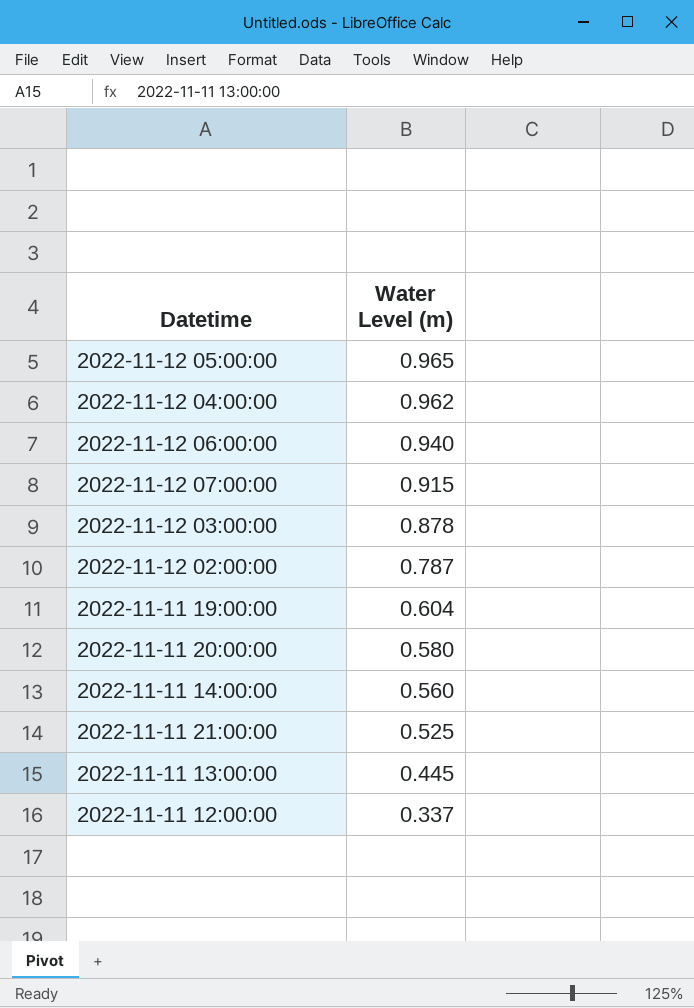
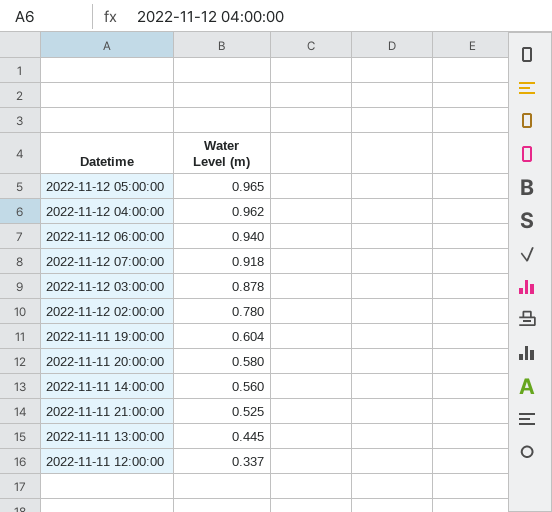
2022-11-12 07:00:00 | Water Level (m): 0.915 -> 0.918
2022-11-12 02:00:00 | Water Level (m): 0.787 -> 0.780

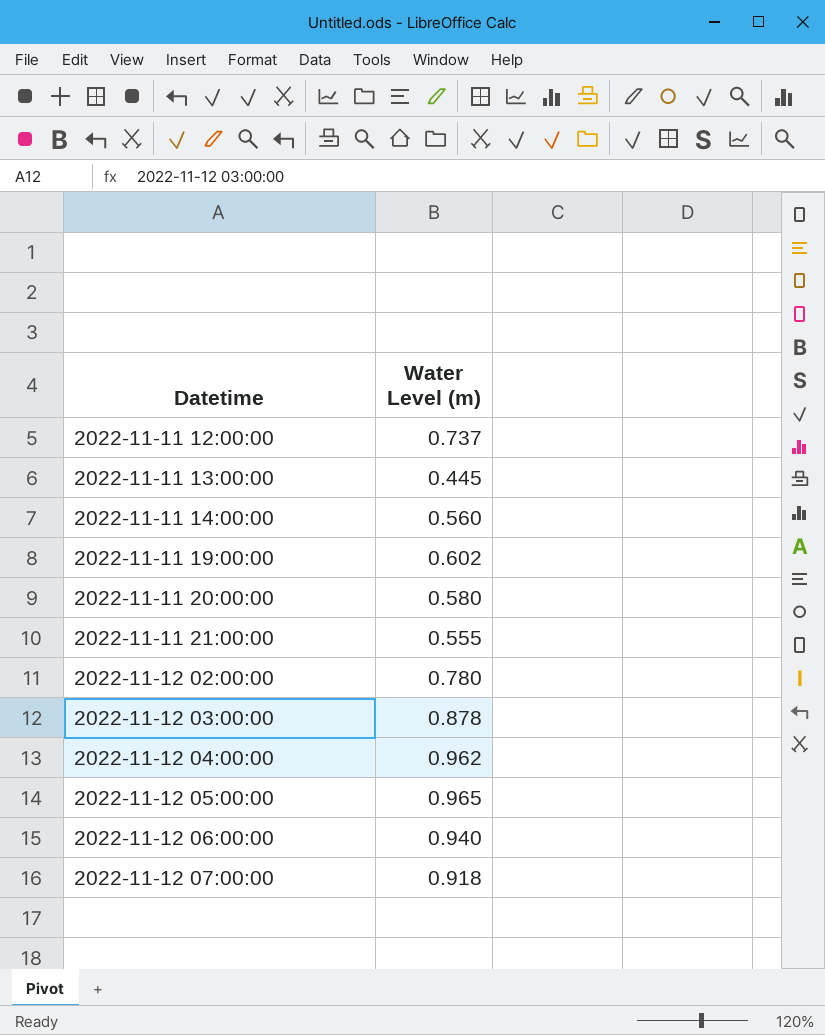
row order: Water Level (m) descending -> Datetime ascending
2022-11-11 12:00:00 | Water Level (m): 0.337 -> 0.737
2022-11-11 19:00:00 | Water Level (m): 0.604 -> 0.602
2022-11-11 21:00:00 | Water Level (m): 0.525 -> 0.555

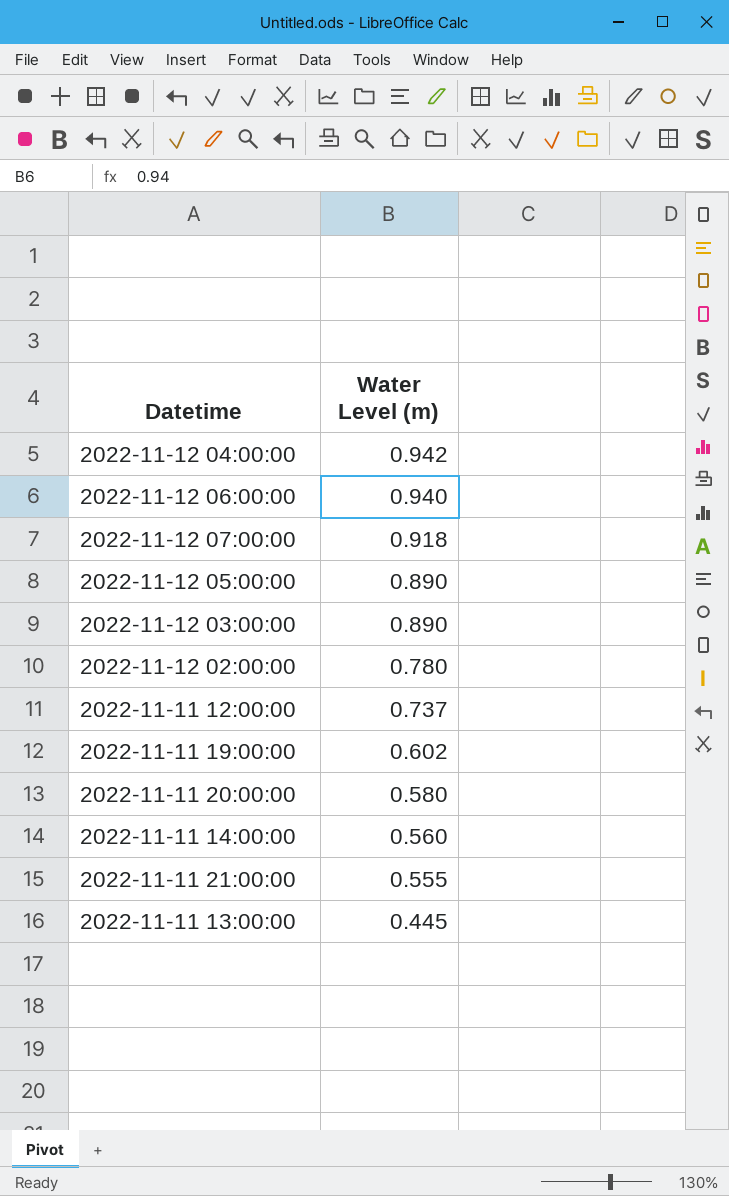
row order: Datetime ascending -> Water Level (m) descending
2022-11-12 04:00:00 | Water Level (m): 0.962 -> 0.942
2022-11-12 05:00:00 | Water Level (m): 0.965 -> 0.890
2022-11-12 03:00:00 | Water Level (m): 0.878 -> 0.890

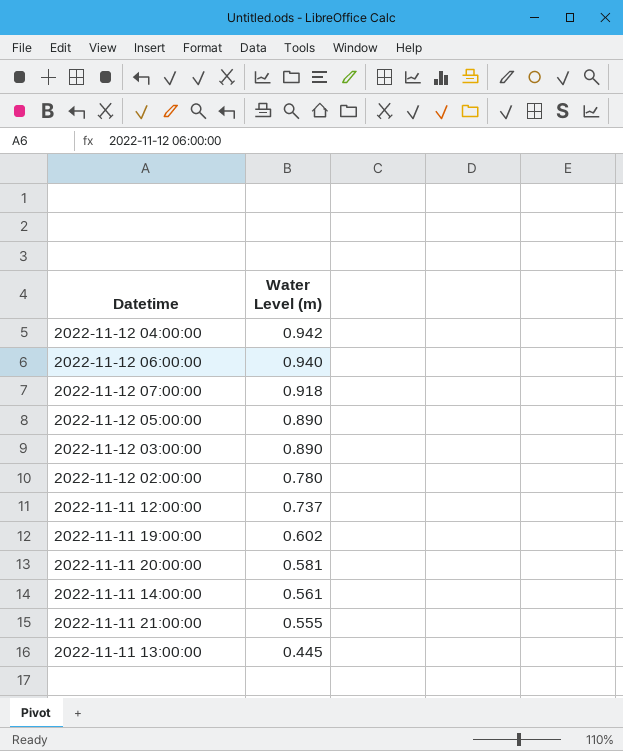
2022-11-11 20:00:00 | Water Level (m): 0.580 -> 0.581
2022-11-11 14:00:00 | Water Level (m): 0.560 -> 0.561

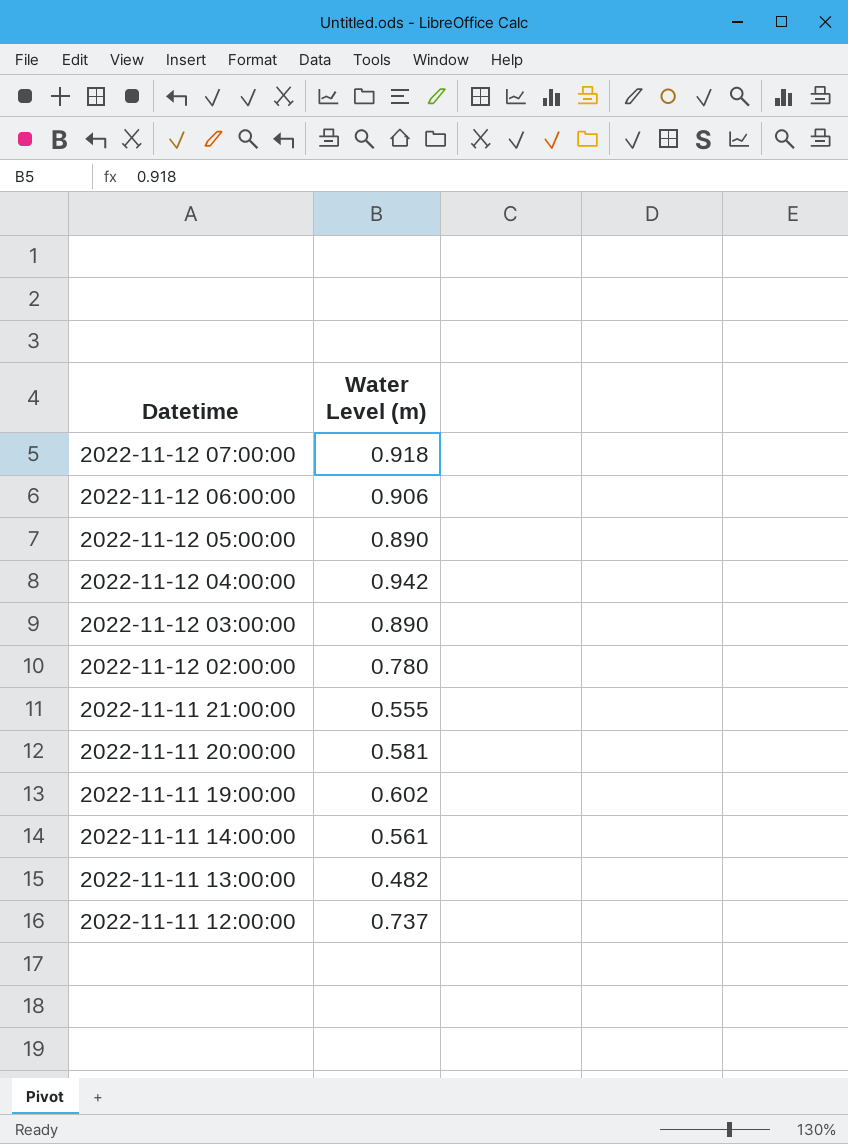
row order: Water Level (m) descending -> Datetime descending
2022-11-12 06:00:00 | Water Level (m): 0.940 -> 0.906
2022-11-11 13:00:00 | Water Level (m): 0.445 -> 0.482

